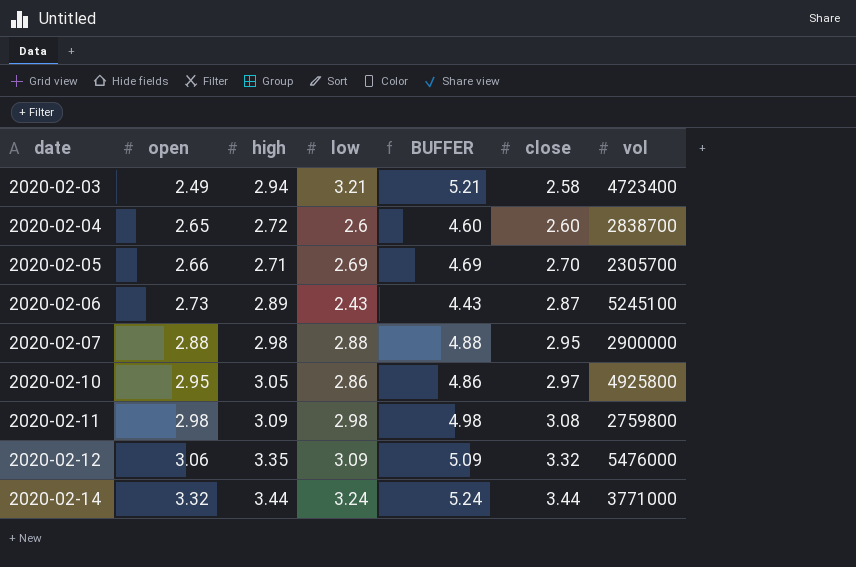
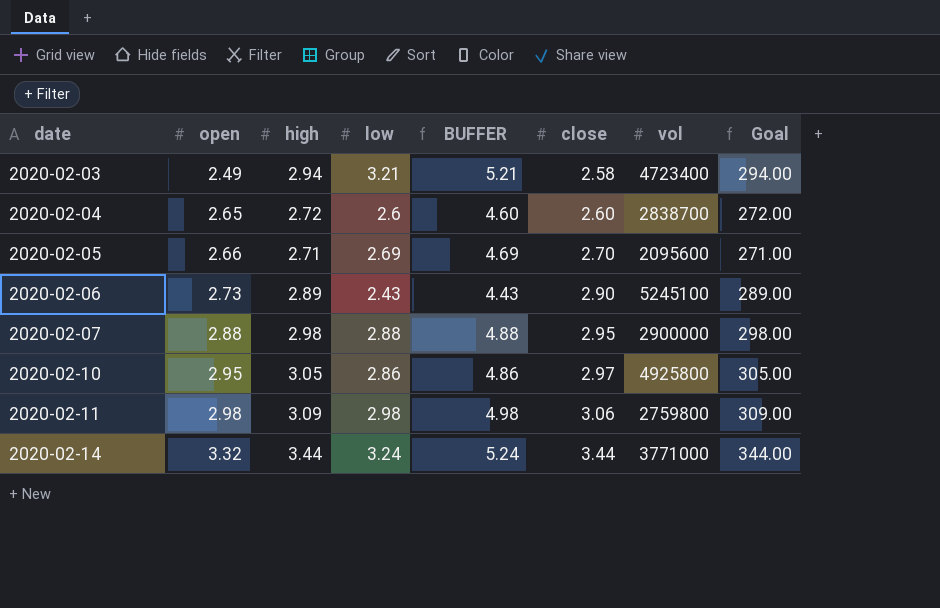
column Goal | formula: none -> [high] * 100
row 2020-02-12: 3.06 | 3.35 | 3.09 | 5.09 | 3.32 | 5476000 -> none
2020-02-05 | vol: 2305700 -> 2095600
2020-02-06 | close: 2.87 -> 2.90
2020-02-11 | close: 3.08 -> 3.06

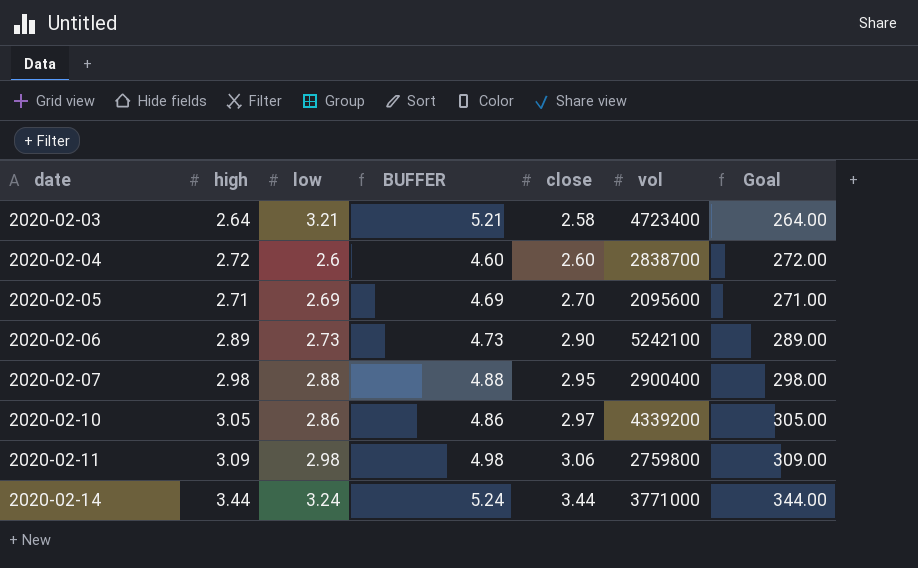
column open | position: 2 -> none
2020-02-03 | high: 2.94 -> 2.64
2020-02-03 | Goal: 294.00 -> 264.00
2020-02-06 | low: 2.43 -> 2.73
2020-02-06 | BUFFER: 4.43 -> 4.73
2020-02-06 | vol: 5245100 -> 5242100
2020-02-07 | vol: 2900000 -> 2900400
2020-02-10 | vol: 4925800 -> 4339200

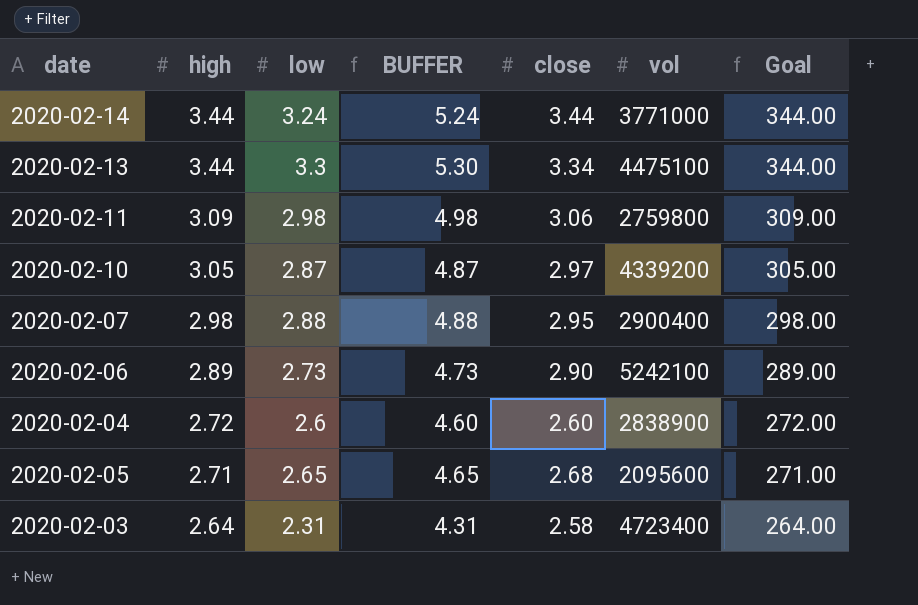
row order: date ascending -> high descending
row 2020-02-13: none -> 3.44 | 3.3 | 5.30 | 3.34 | 4475100 | 344.00
2020-02-10 | low: 2.86 -> 2.87
2020-02-10 | BUFFER: 4.86 -> 4.87
2020-02-04 | vol: 2838700 -> 2838900
2020-02-05 | low: 2.69 -> 2.65
2020-02-05 | BUFFER: 4.69 -> 4.65
2020-02-05 | close: 2.70 -> 2.68
2020-02-03 | low: 3.21 -> 2.31
2020-02-03 | BUFFER: 5.21 -> 4.31

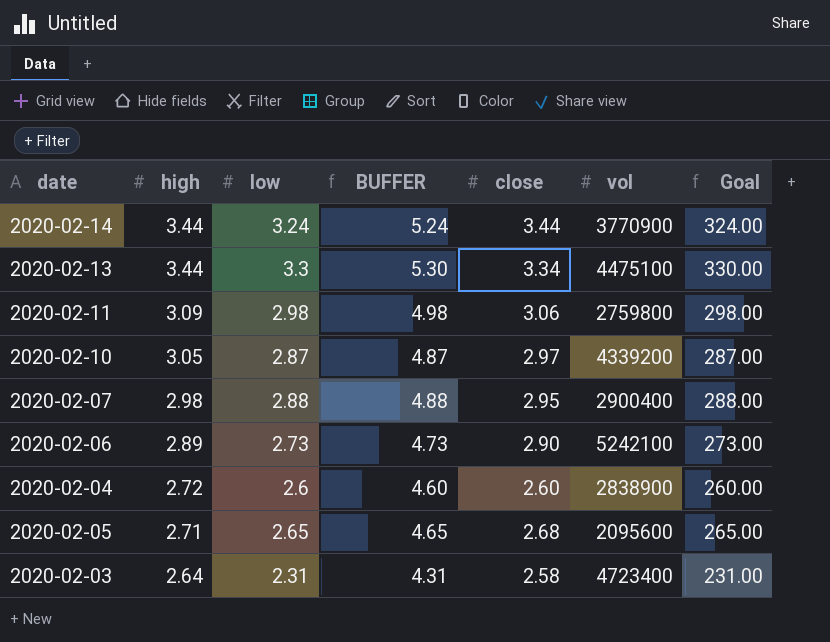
column Goal | formula: [high] * 100 -> [low] * 100
2020-02-14 | vol: 3771000 -> 3770900

